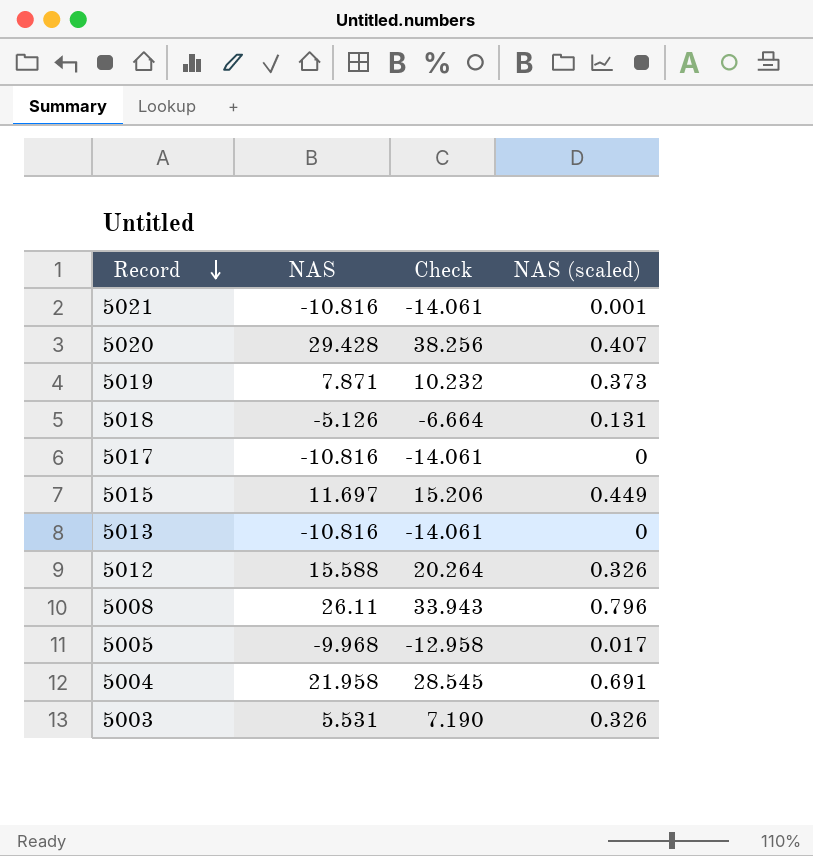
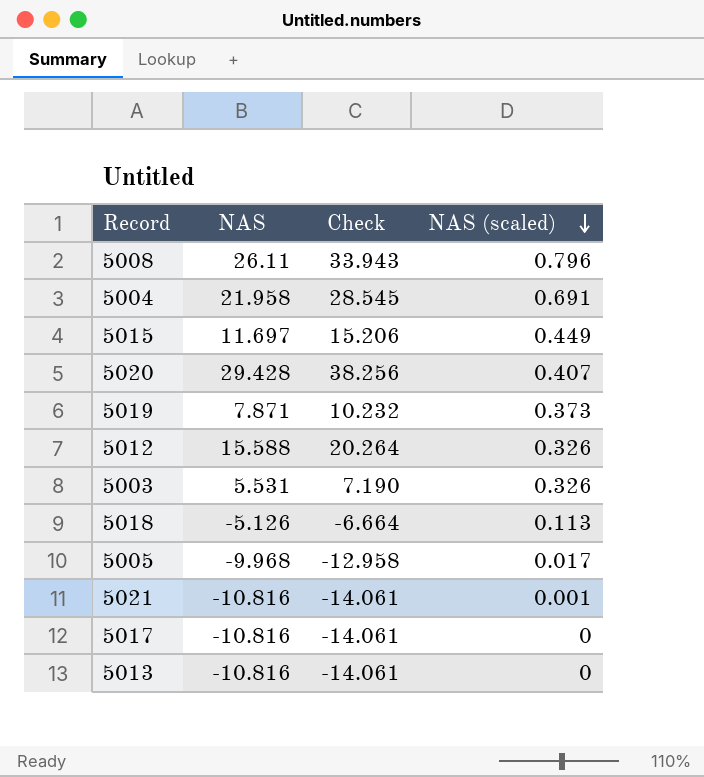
row order: Record descending -> NAS (scaled) descending
5018 | NAS (scaled): 0.131 -> 0.113

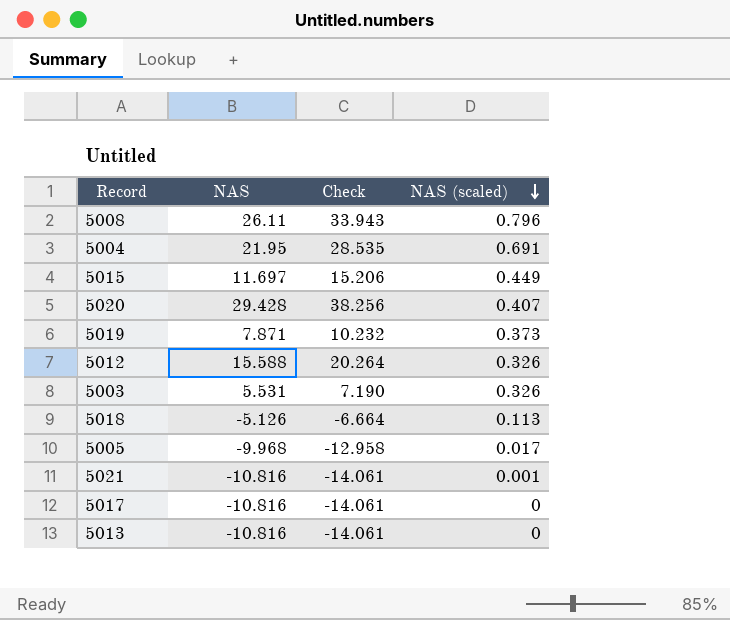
5004 | NAS: 21.958 -> 21.95
5004 | Check: 28.545 -> 28.535

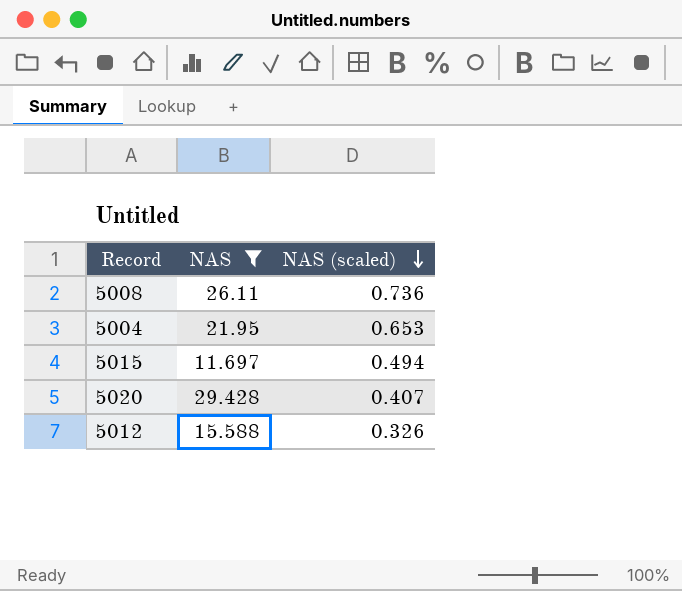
filter: none -> NAS >= 11.697
column Check | formula: [NAS] * 1.3 -> none
5008 | NAS (scaled): 0.796 -> 0.736
5004 | NAS (scaled): 0.691 -> 0.653
5015 | NAS (scaled): 0.449 -> 0.494

